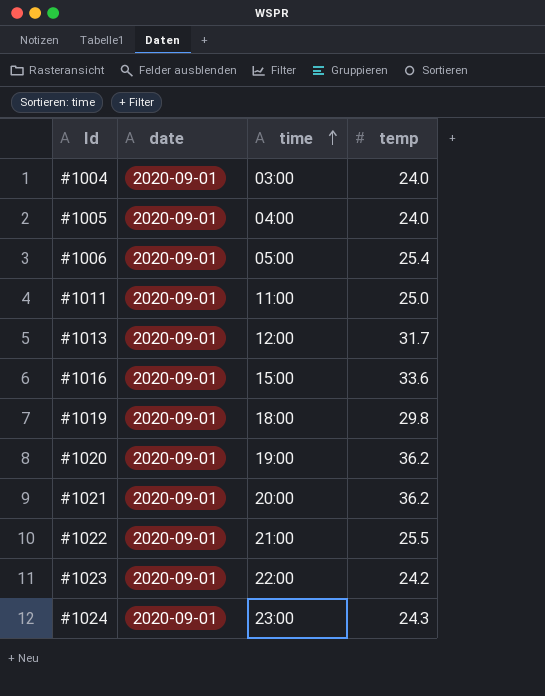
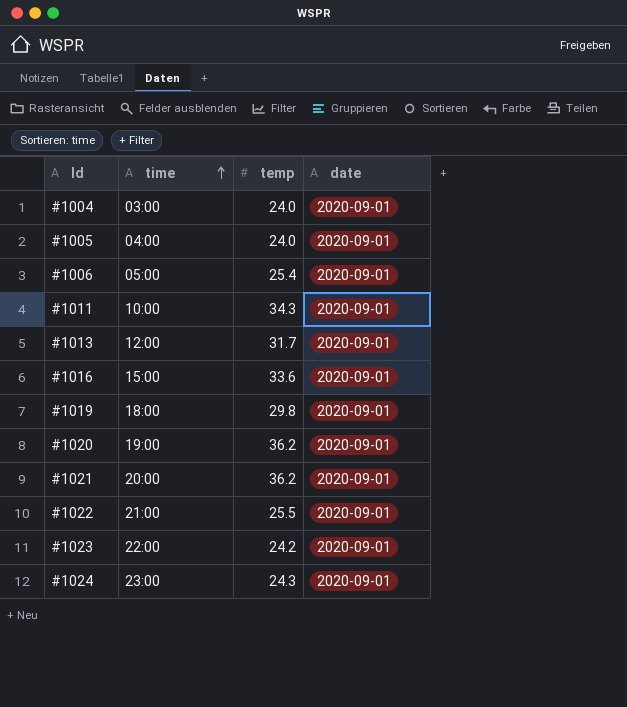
column date | position: 2 -> 4
#1011 | time: 11:00 -> 10:00
#1011 | temp: 25.0 -> 34.3

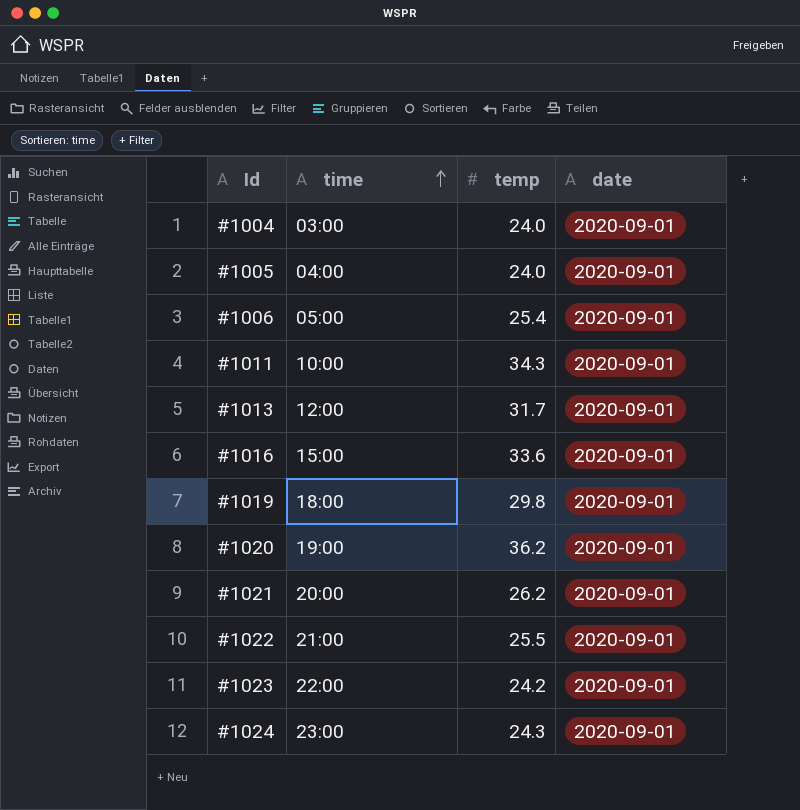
#1021 | temp: 36.2 -> 26.2

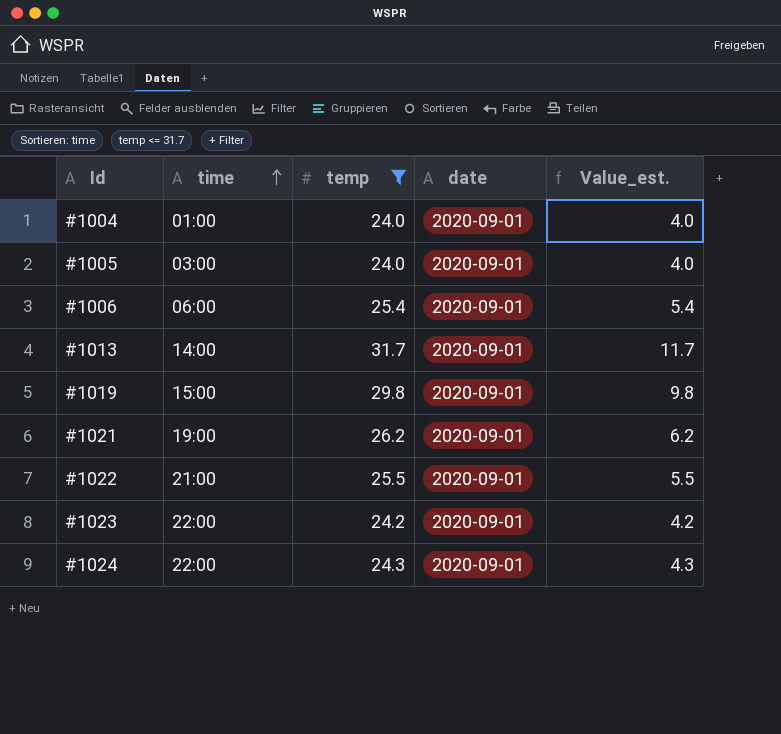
filter: none -> temp <= 31.7
column Value_est. | formula: none -> [temp] - 20
#1004 | time: 03:00 -> 01:00
#1005 | time: 04:00 -> 03:00
#1006 | time: 05:00 -> 06:00
#1013 | time: 12:00 -> 14:00
#1019 | time: 18:00 -> 15:00
#1021 | time: 20:00 -> 19:00
#1024 | time: 23:00 -> 22:00

